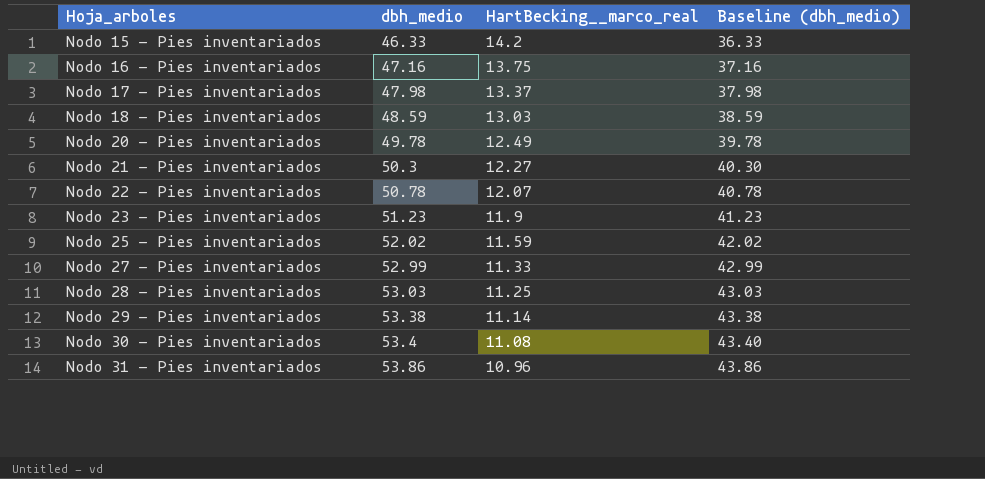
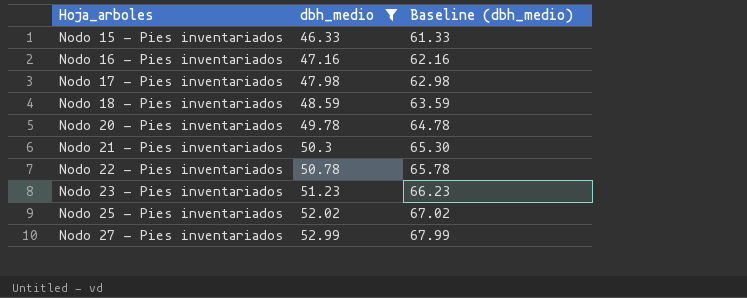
filter: none -> dbh_medio <= 52.99
column HartBecking__marco_real | position: 3 -> none
column Baseline (dbh_medio) | formula: [dbh_medio] - 10 -> [dbh_medio] + 15

